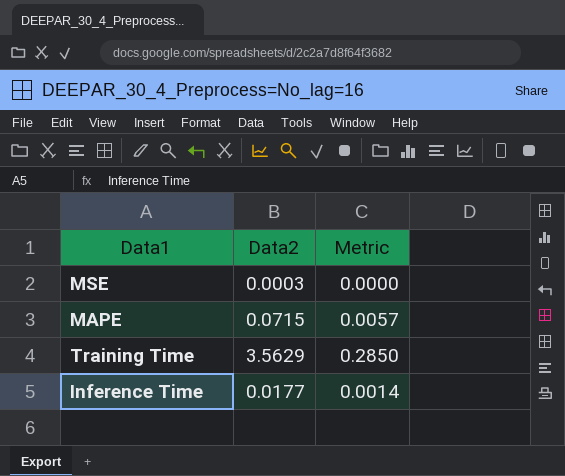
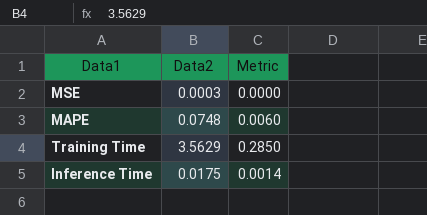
MAPE | Data2: 0.0715 -> 0.0748
MAPE | Metric: 0.0057 -> 0.0060
Inference Time | Data2: 0.0177 -> 0.0175

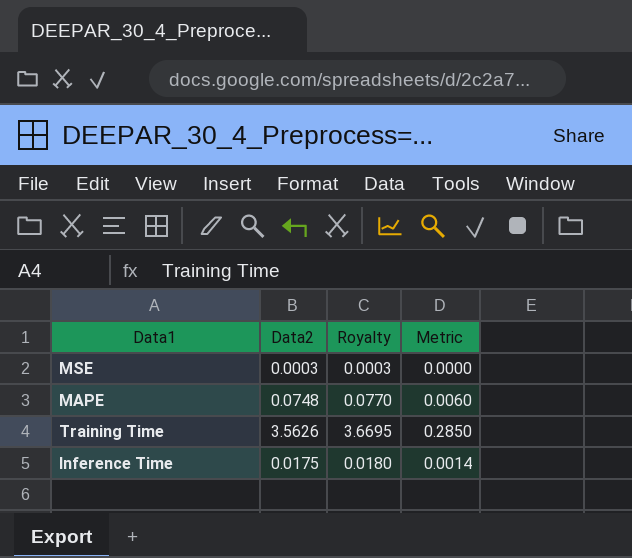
column Royalty | formula: none -> [Data2] * 1.03
Training Time | Data2: 3.5629 -> 3.5626

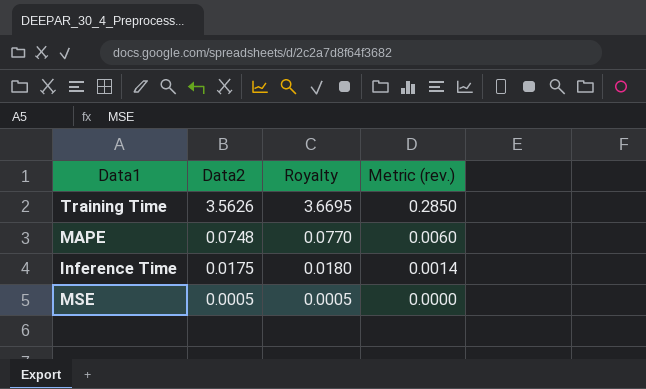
row order: none -> Data2 descending
column name: Metric -> Metric (rev.)
MSE | Data2: 0.0003 -> 0.0005
MSE | Royalty: 0.0003 -> 0.0005

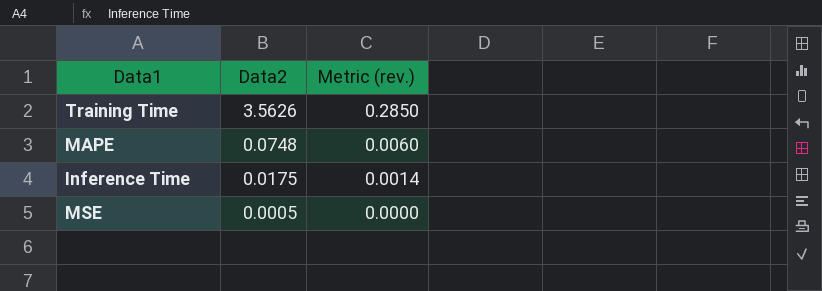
column Royalty | formula: [Data2] * 1.03 -> none

